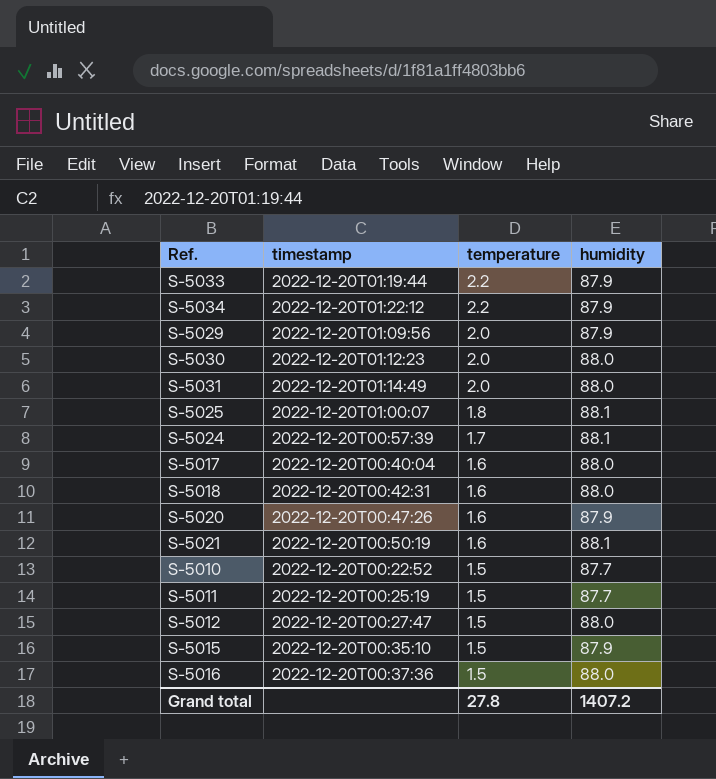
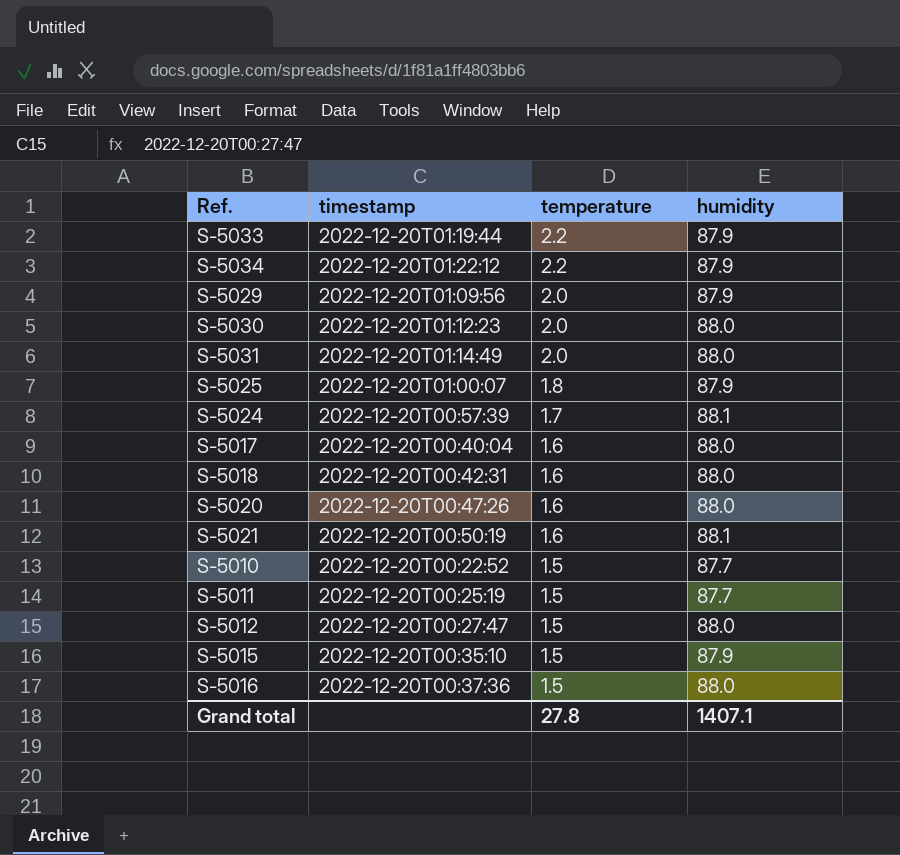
S-5025 | humidity: 88.1 -> 87.9
S-5020 | humidity: 87.9 -> 88.0
Grand total | humidity: 1407.2 -> 1407.1

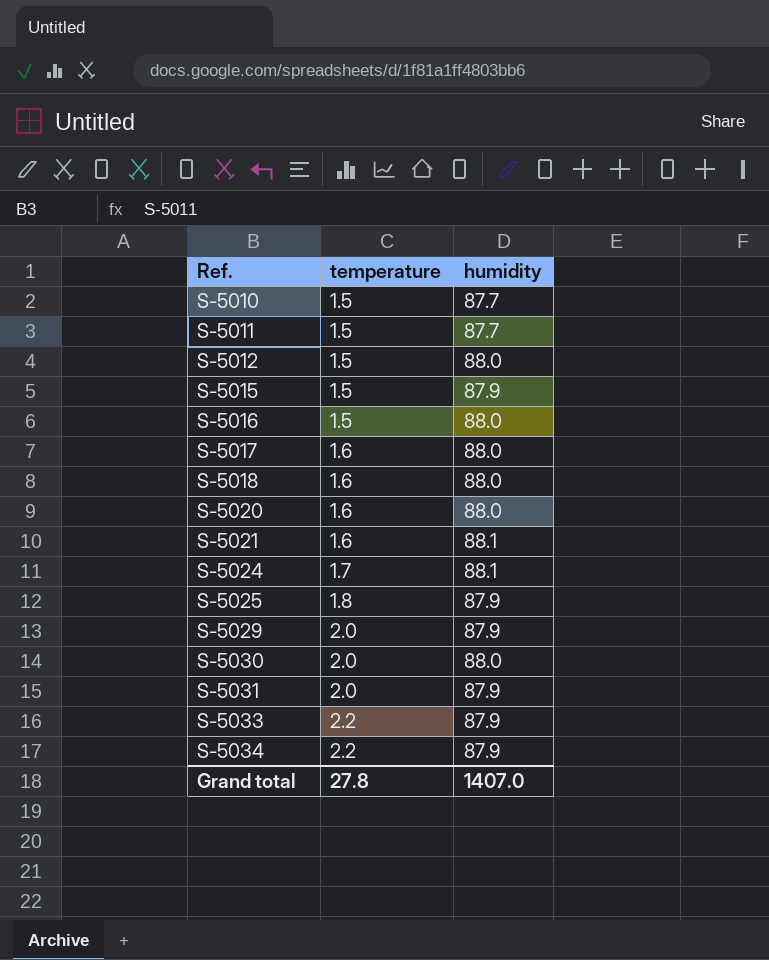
row order: temperature descending -> Ref. ascending
column timestamp | position: 2 -> none
S-5031 | humidity: 88.0 -> 87.9
Grand total | humidity: 1407.1 -> 1407.0

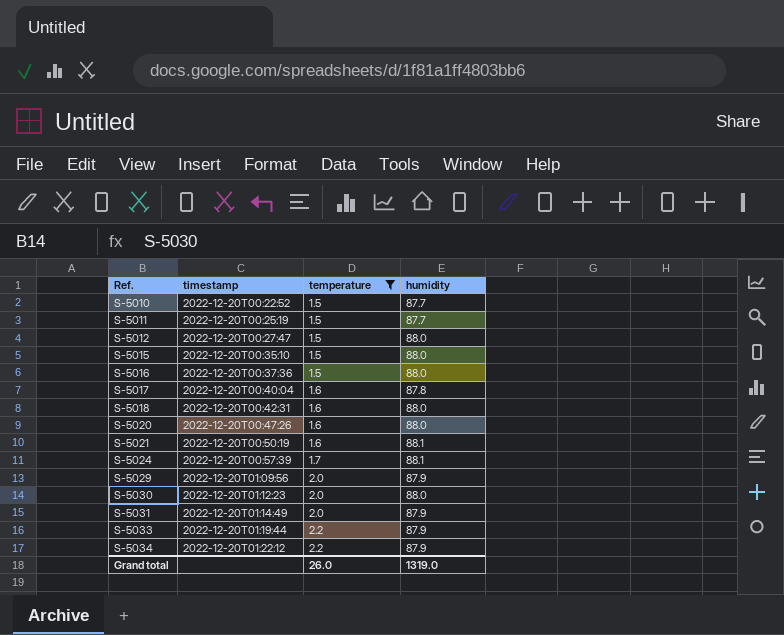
filter: none -> temperature != 1.8
column timestamp | position: none -> 2
S-5015 | humidity: 87.9 -> 88.0
S-5017 | humidity: 88.0 -> 87.8
Grand total | temperature: 27.8 -> 26.0
Grand total | humidity: 1407.0 -> 1319.0

